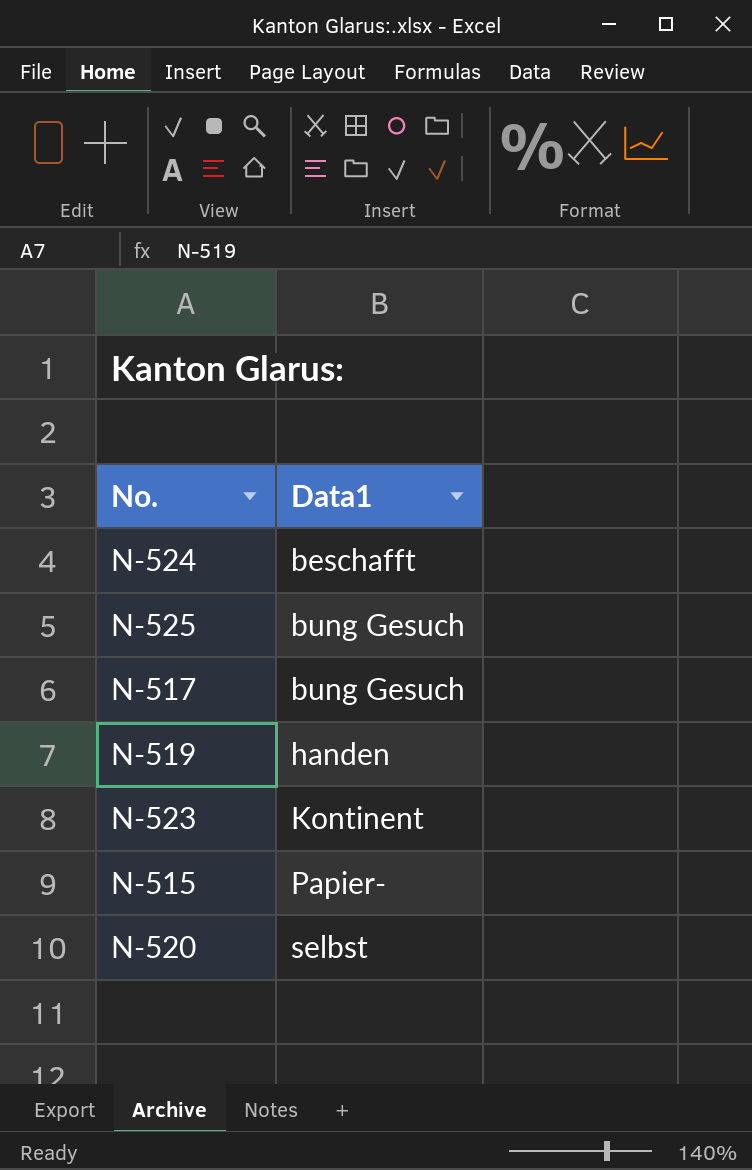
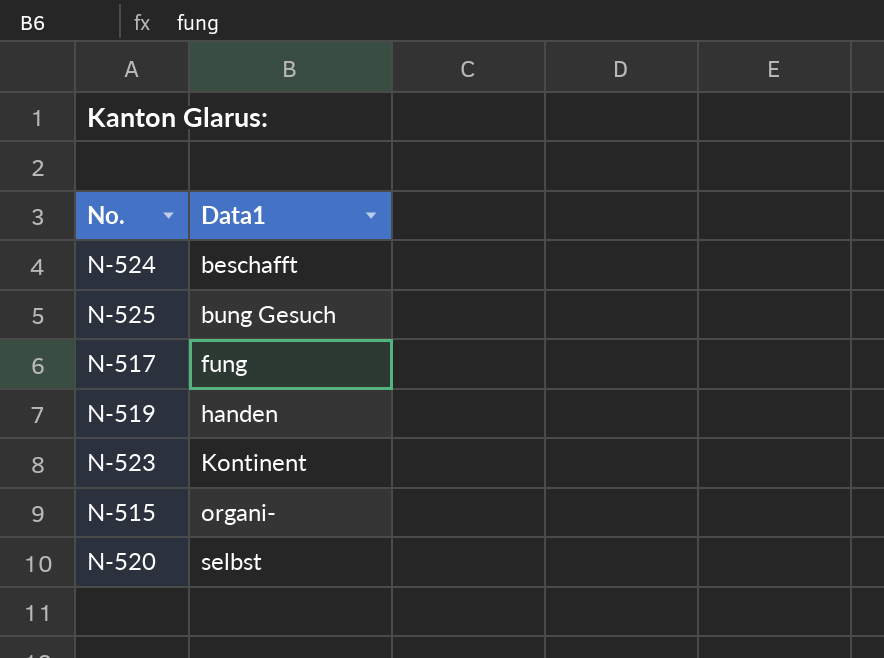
N-517 | Data1: bung Gesuch -> fung
N-515 | Data1: Papier- -> organi-

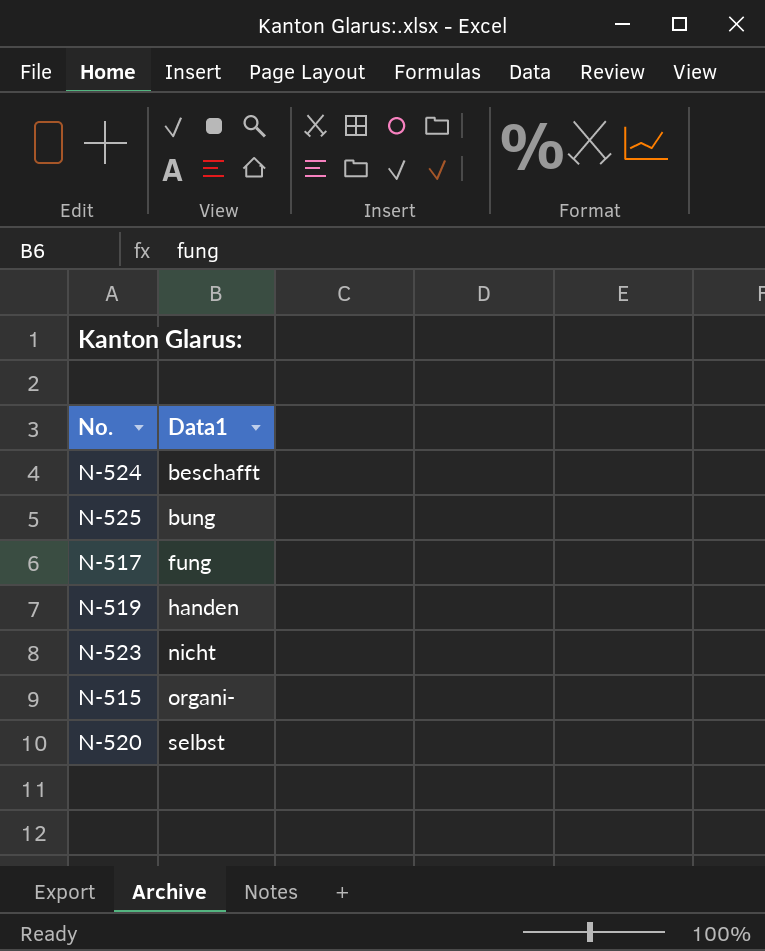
N-525 | Data1: bung Gesuch -> bung
N-523 | Data1: Kontinent -> nicht

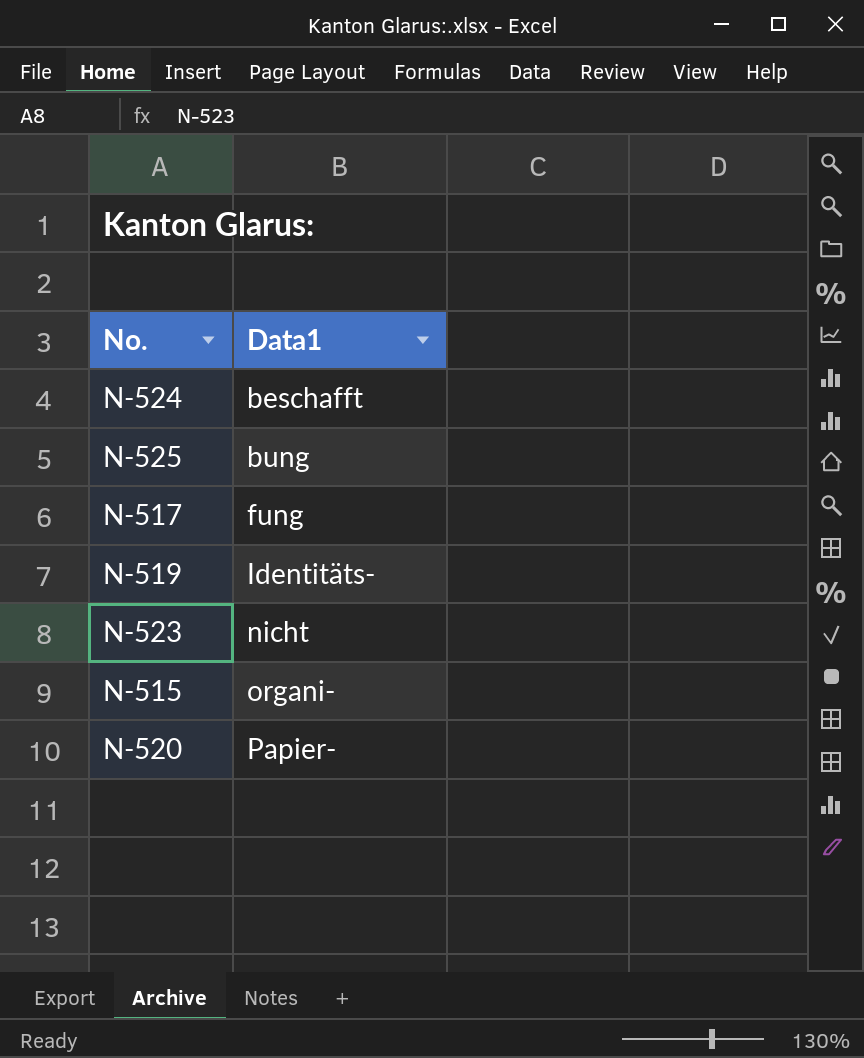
N-519 | Data1: handen -> Identitäts-
N-520 | Data1: selbst -> Papier-

